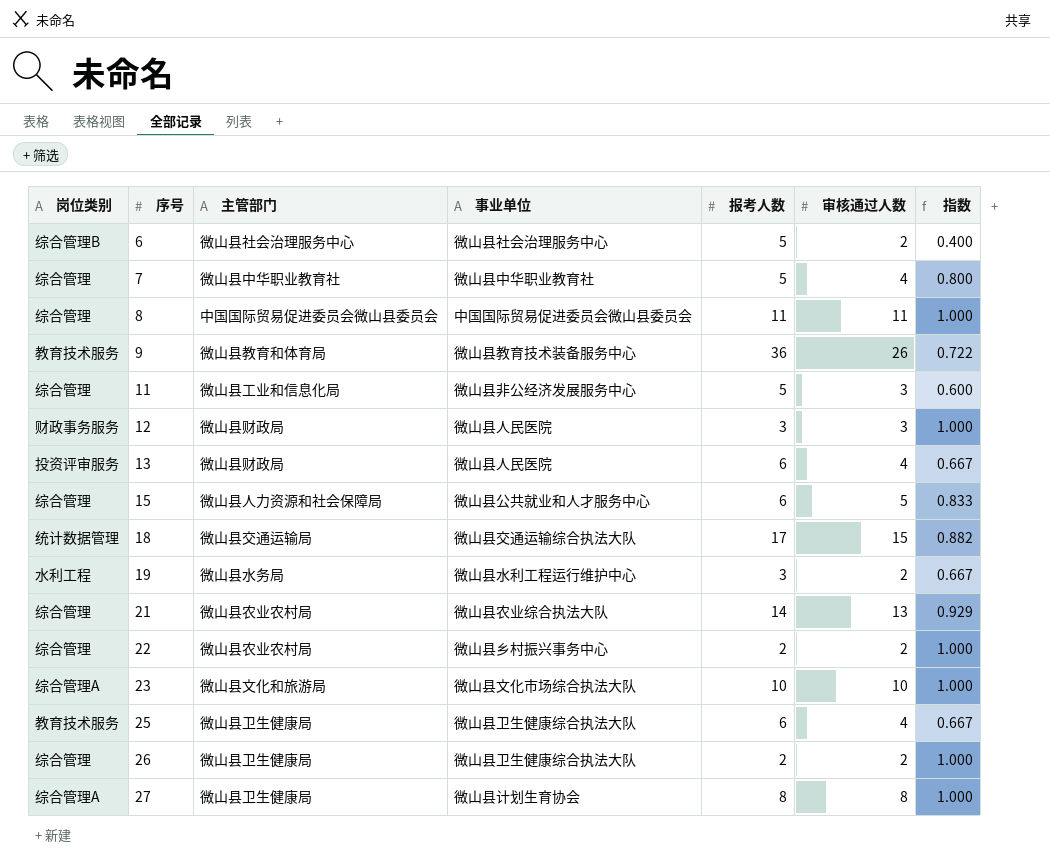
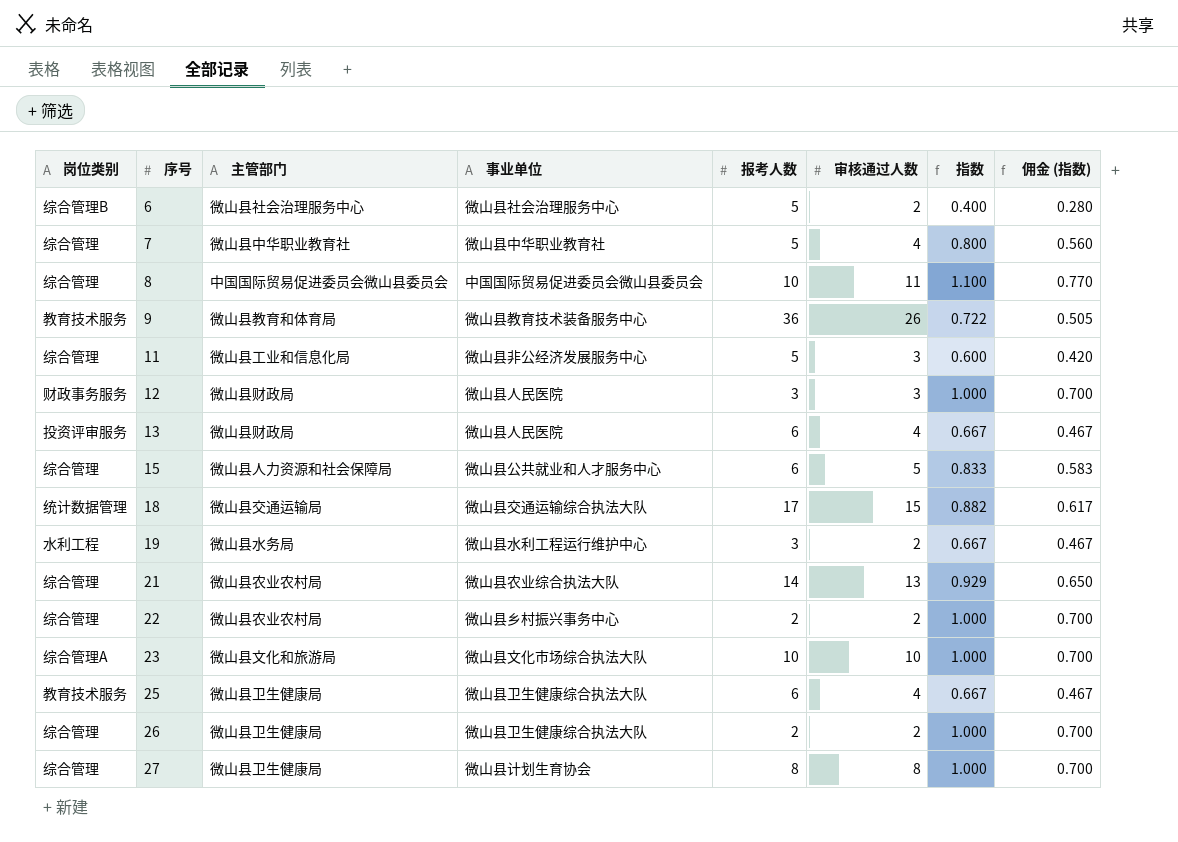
column 佣金 (指数) | formula: none -> [指数] * 0.7
8 | 报考人数: 11 -> 10
8 | 指数: 1.000 -> 1.100
27 | 岗位类别: 综合管理A -> 综合管理

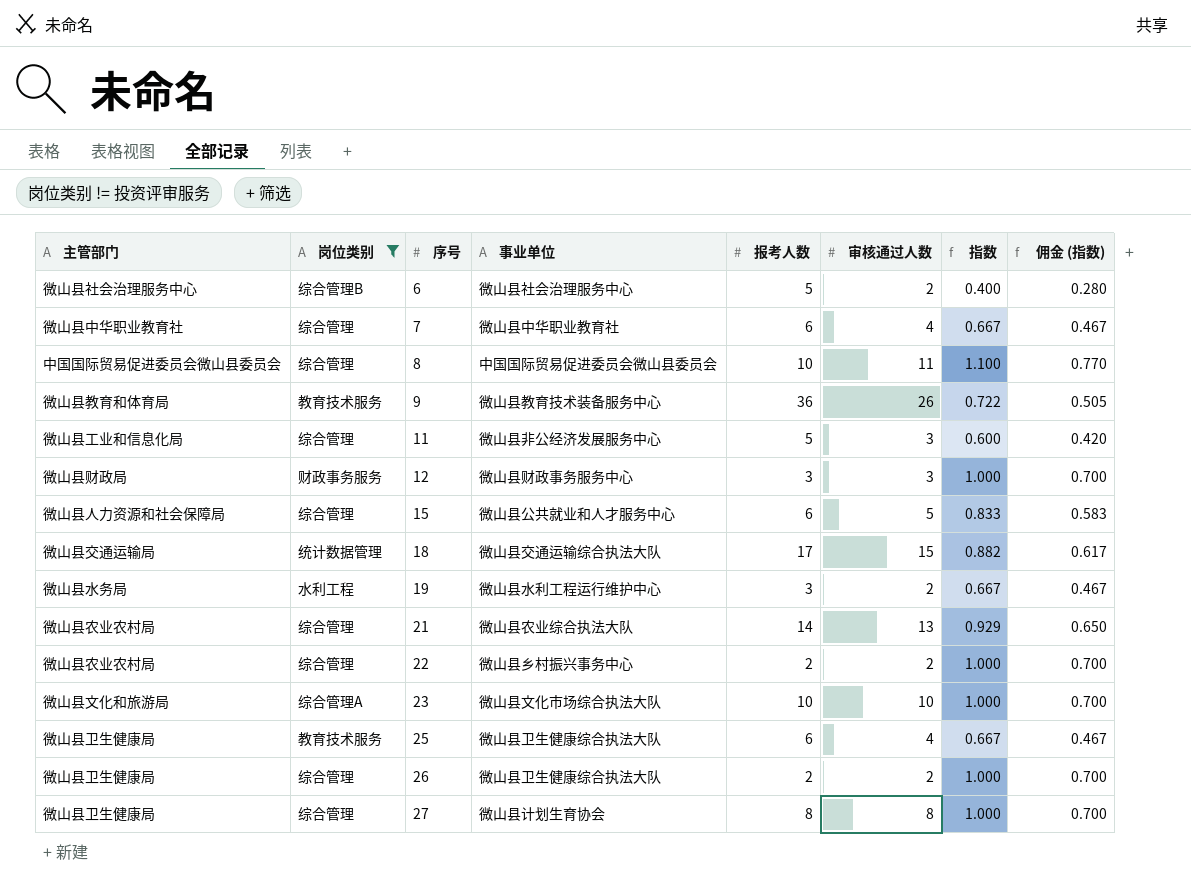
filter: none -> 岗位类别 != 投资评审服务
column 主管部门 | position: 3 -> 1
7 | 报考人数: 5 -> 6
7 | 指数: 0.800 -> 0.667
7 | 佣金 (指数): 0.560 -> 0.467
12 | 事业单位: 微山县人民医院 -> 微山县财政事务服务中心

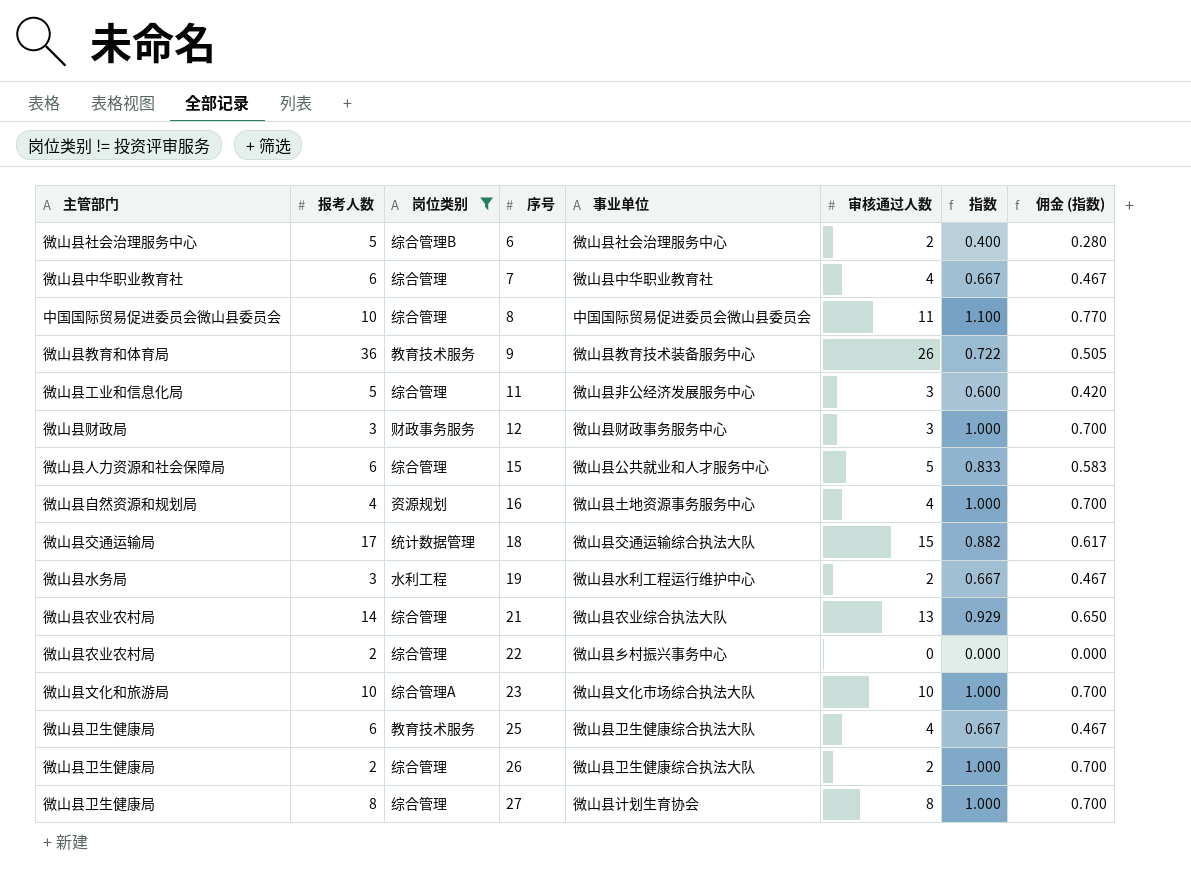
column 报考人数 | position: 5 -> 2
row 16: none -> 微山县自然资源和规划局 | 4 | 资源规划 | 微山县土地资源事务服务中心 | 4 | 1.000 | 0.700
22 | 审核通过人数: 2 -> 0
22 | 指数: 1.000 -> 0.000
22 | 佣金 (指数): 0.700 -> 0.000

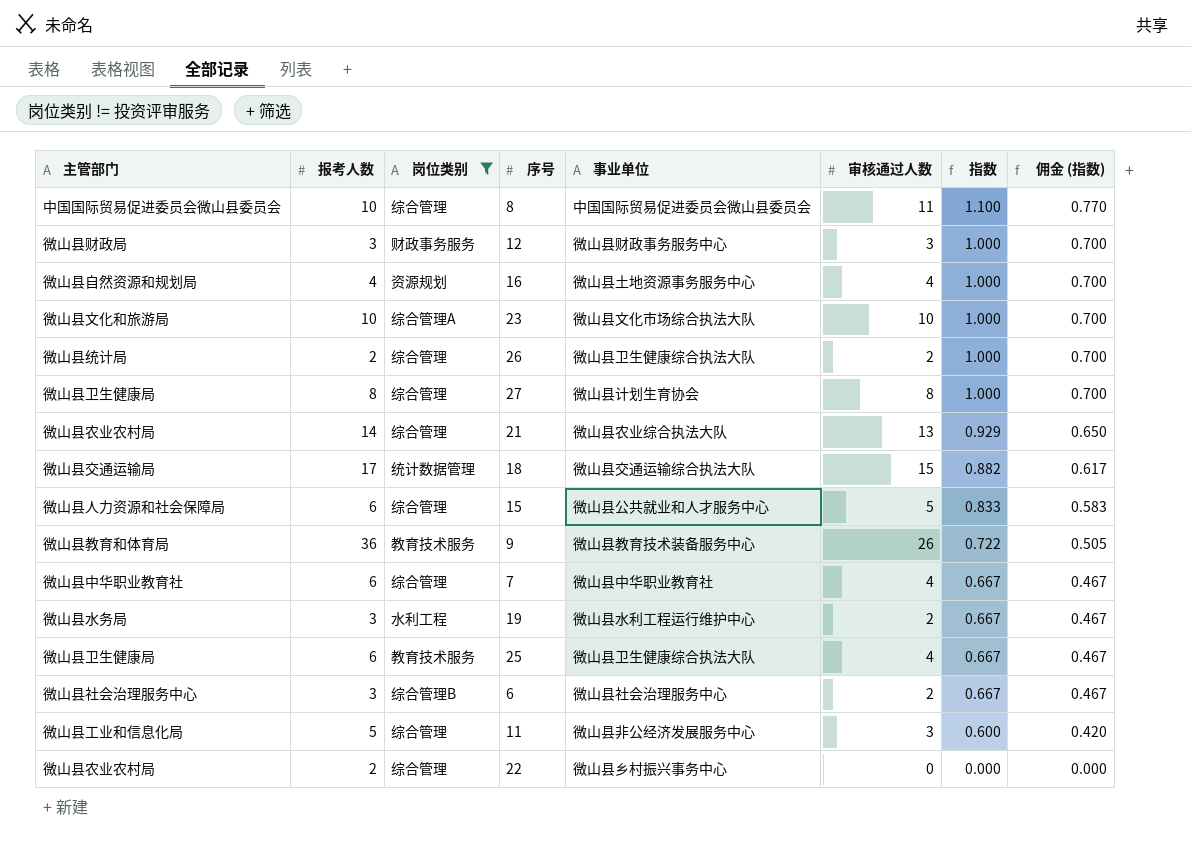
row order: 序号 ascending -> 指数 descending
26 | 主管部门: 微山县卫生健康局 -> 微山县统计局
6 | 报考人数: 5 -> 3
6 | 指数: 0.400 -> 0.667
6 | 佣金 (指数): 0.280 -> 0.467

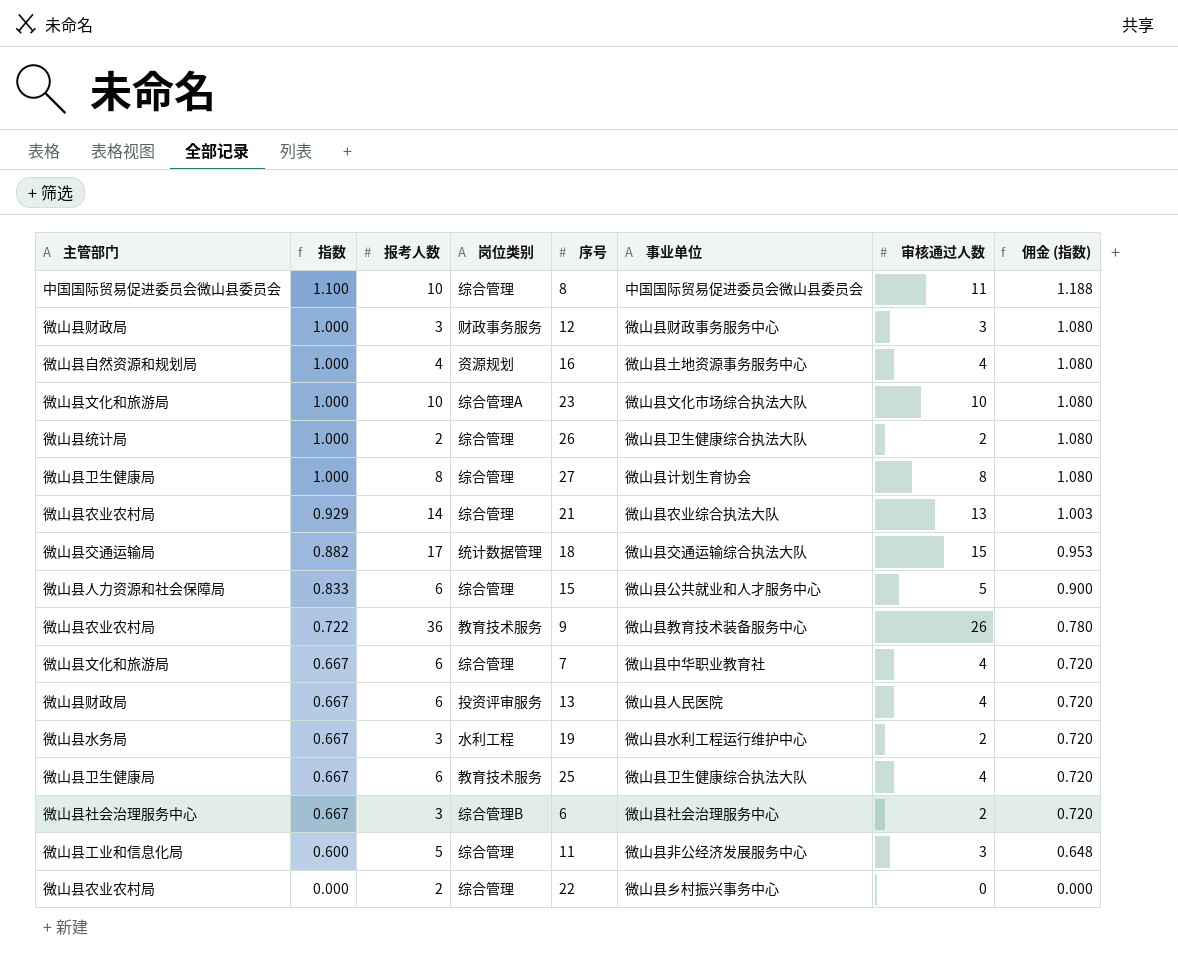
filter: 岗位类别 != 投资评审服务 -> none
column 指数 | position: 7 -> 2
column 佣金 (指数) | formula: [指数] * 0.7 -> [指数] * 1.08
9 | 主管部门: 微山县教育和体育局 -> 微山县农业农村局
7 | 主管部门: 微山县中华职业教育社 -> 微山县文化和旅游局

